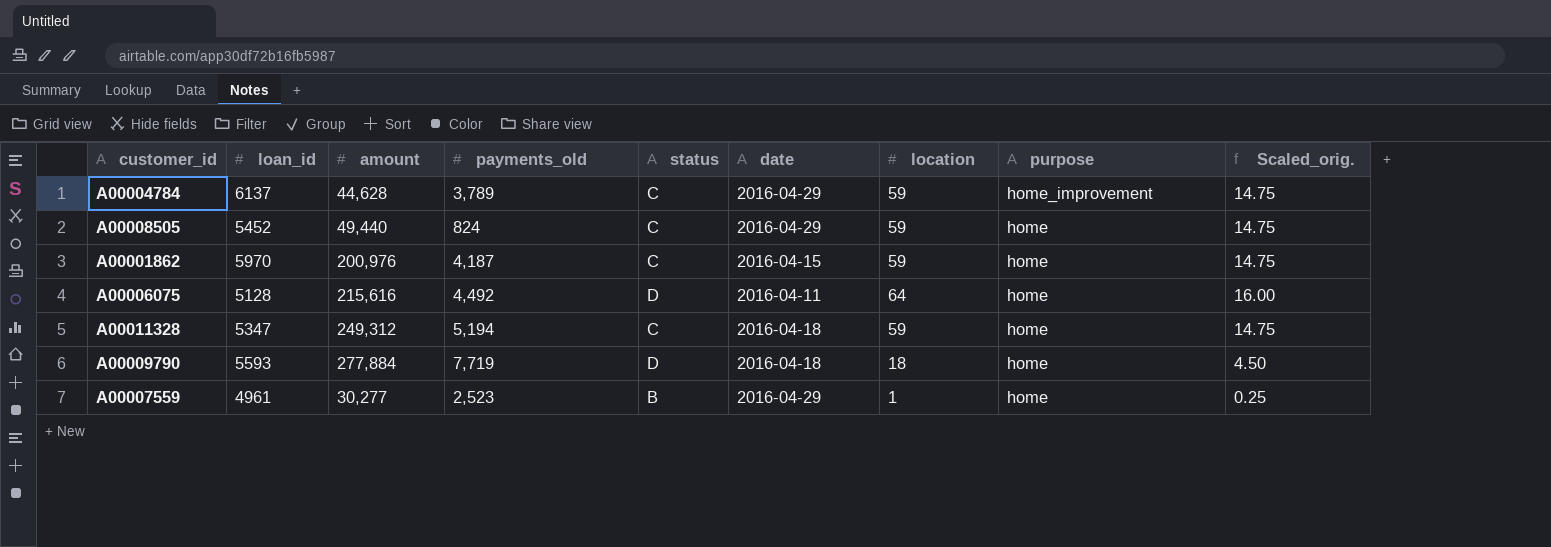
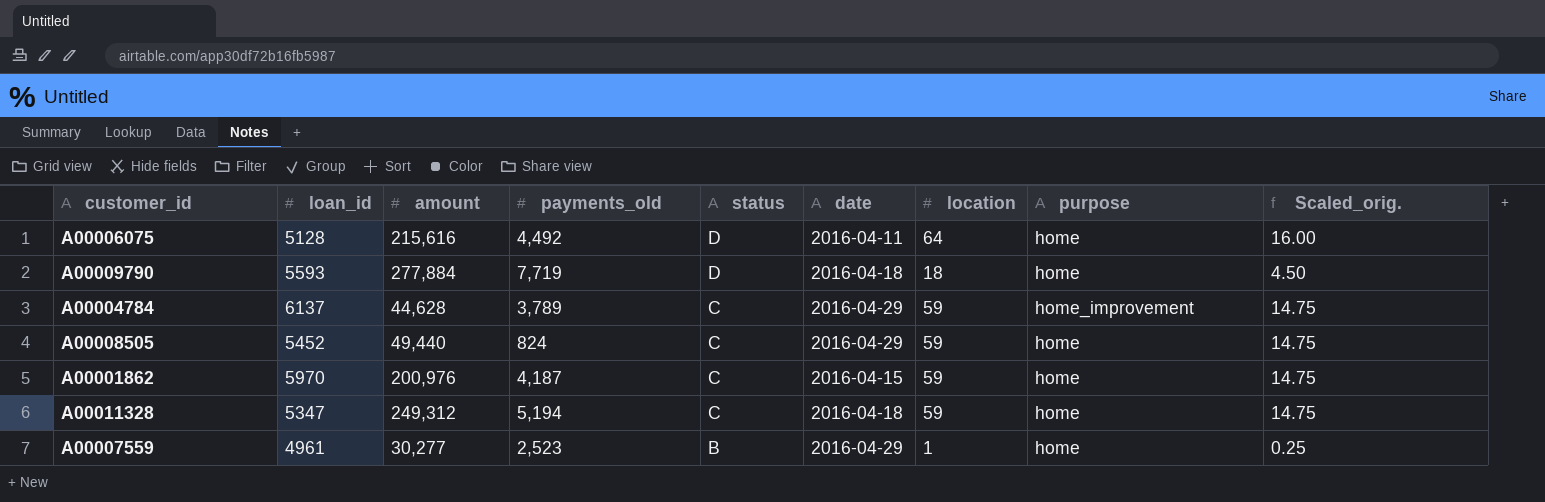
row order: purpose descending -> status descending

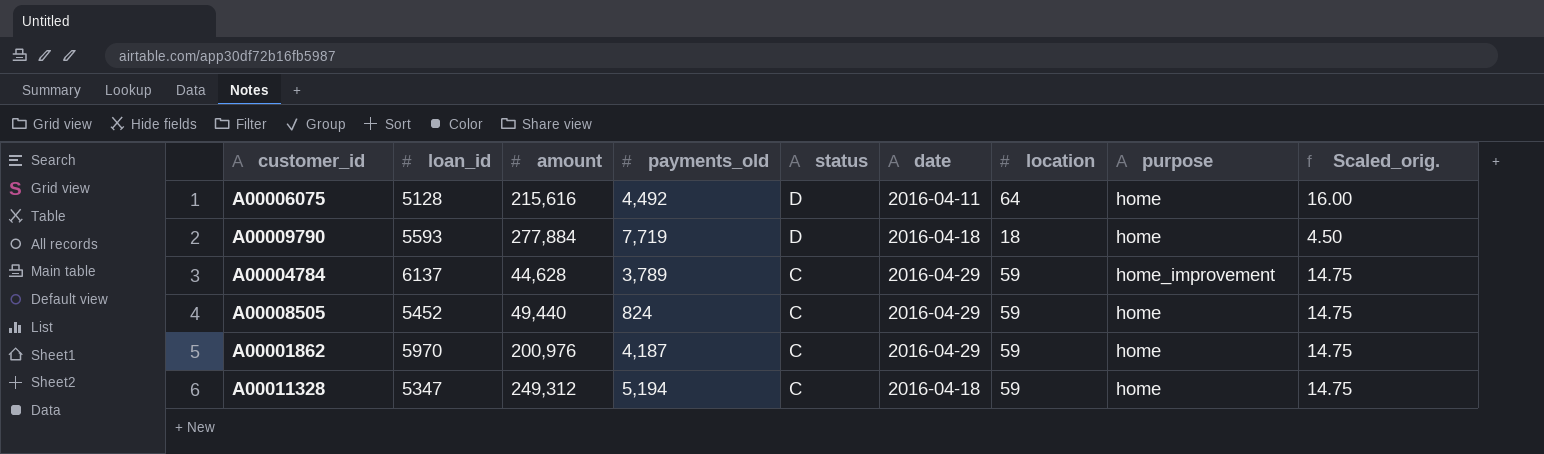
row A00007559: 4961 | 30,277 | 2,523 | B | 2016-04-29 | 1 | home | 0.25 -> none
A00001862 | date: 2016-04-15 -> 2016-04-29

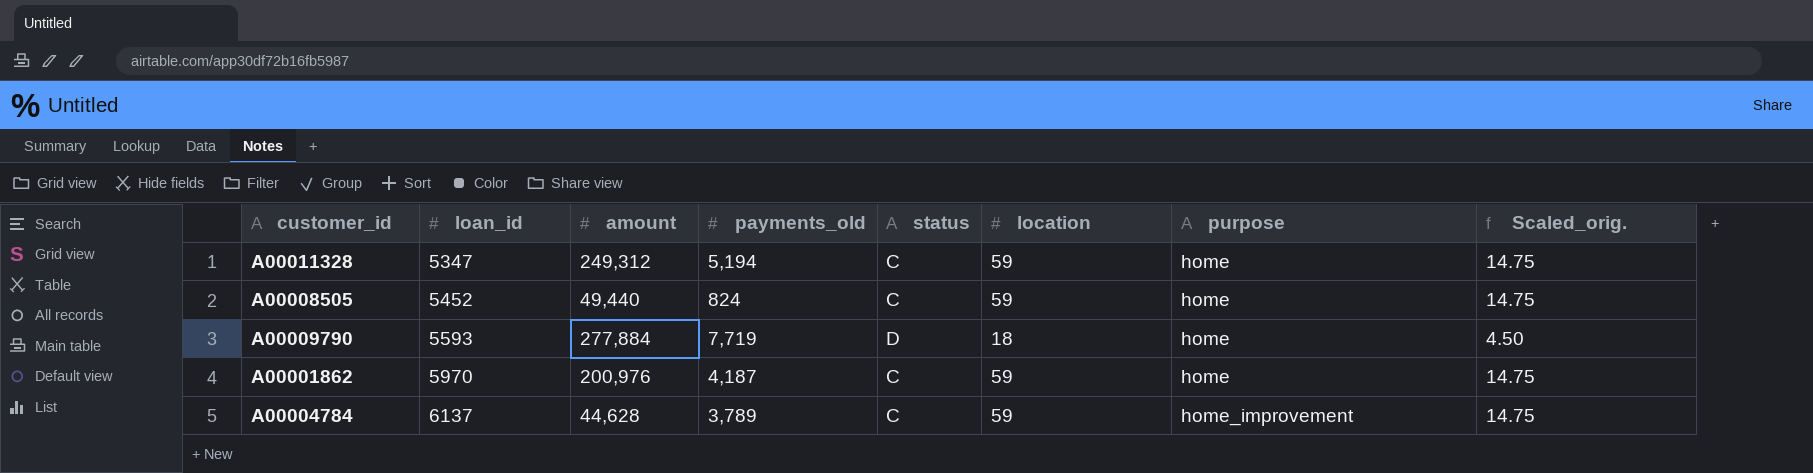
row order: status descending -> loan_id ascending
column date | position: 6 -> none
row A00006075: 5128 | 215,616 | 4,492 | D | 2016-04-11 | 64 | home | 16.00 -> none

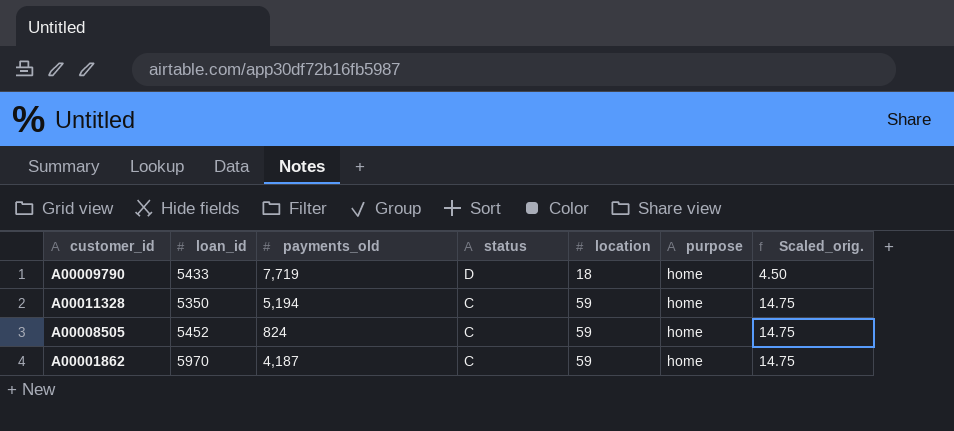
row order: loan_id ascending -> status descending
column amount | position: 3 -> none
row A00004784: 6137 | 44,628 | 3,789 | C | 59 | home_improvement | 14.75 -> none
A00009790 | loan_id: 5593 -> 5433
A00011328 | loan_id: 5347 -> 5350

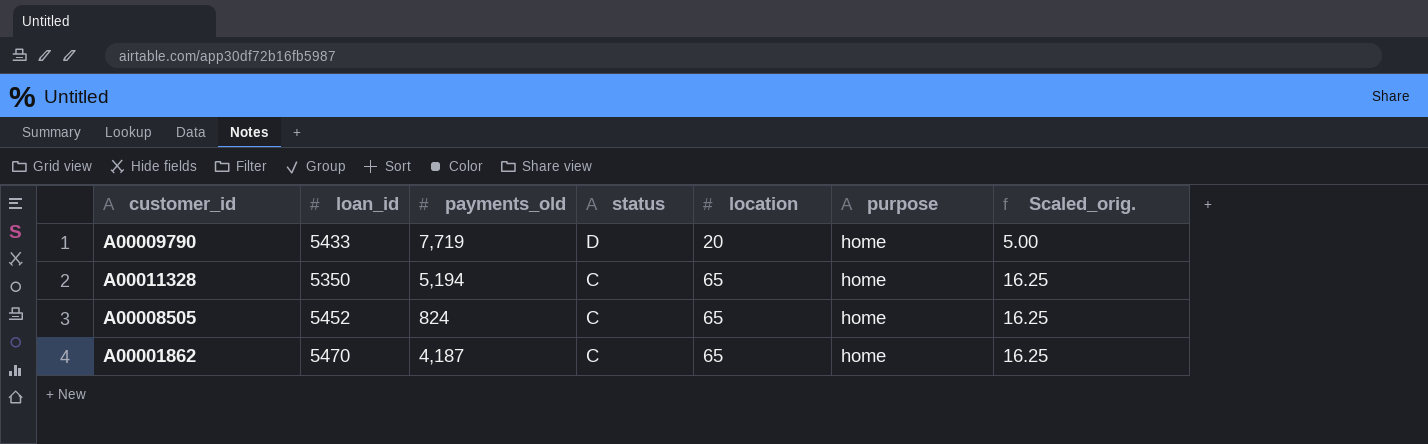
A00009790 | location: 18 -> 20
A00009790 | Scaled_orig.: 4.50 -> 5.00
A00011328 | location: 59 -> 65
A00011328 | Scaled_orig.: 14.75 -> 16.25
A00008505 | location: 59 -> 65
A00008505 | Scaled_orig.: 14.75 -> 16.25
A00001862 | loan_id: 5970 -> 5470
A00001862 | location: 59 -> 65
A00001862 | Scaled_orig.: 14.75 -> 16.25

